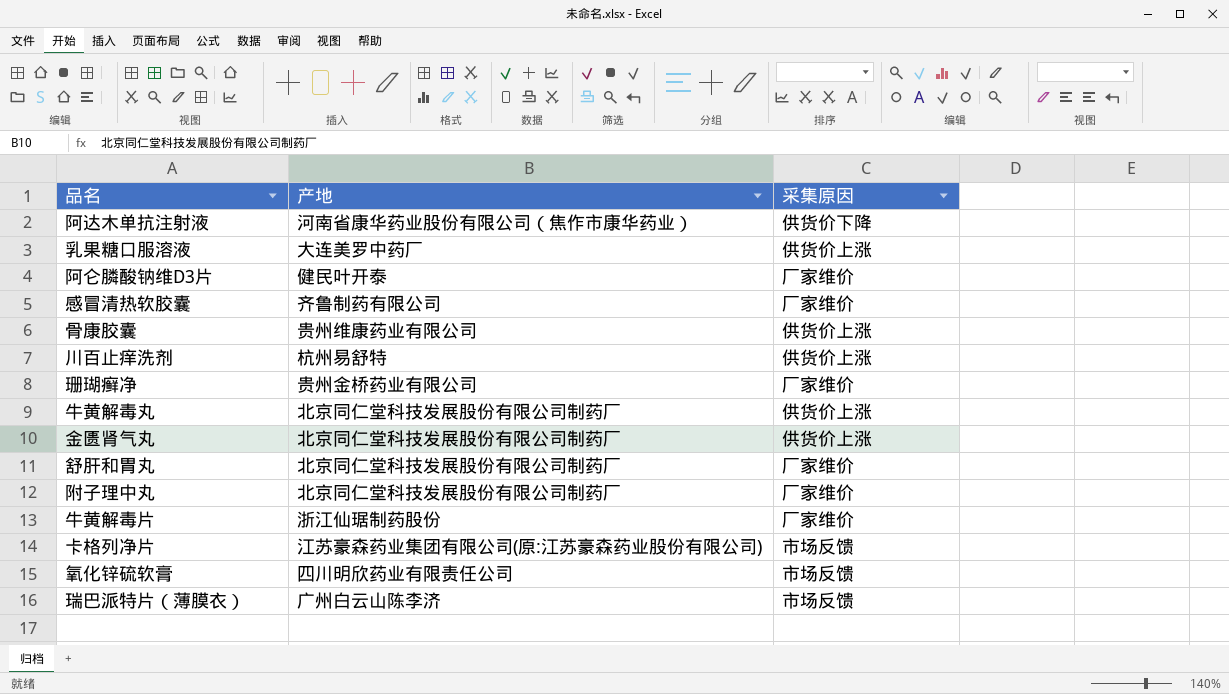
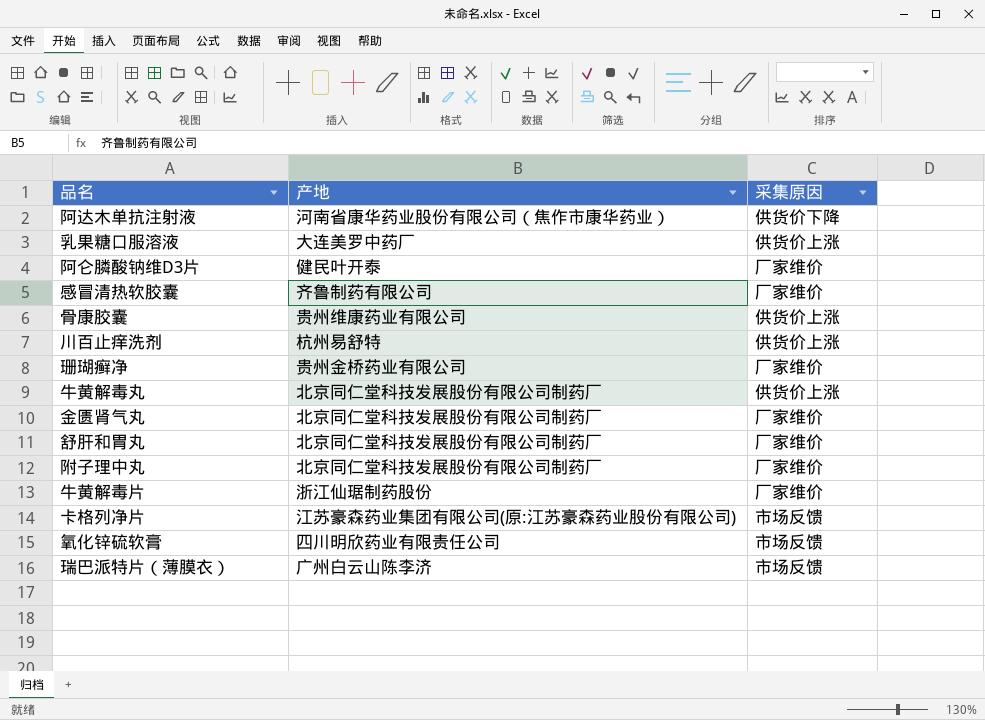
金匮肾气丸 | 采集原因: 供货价上涨 -> 厂家维价

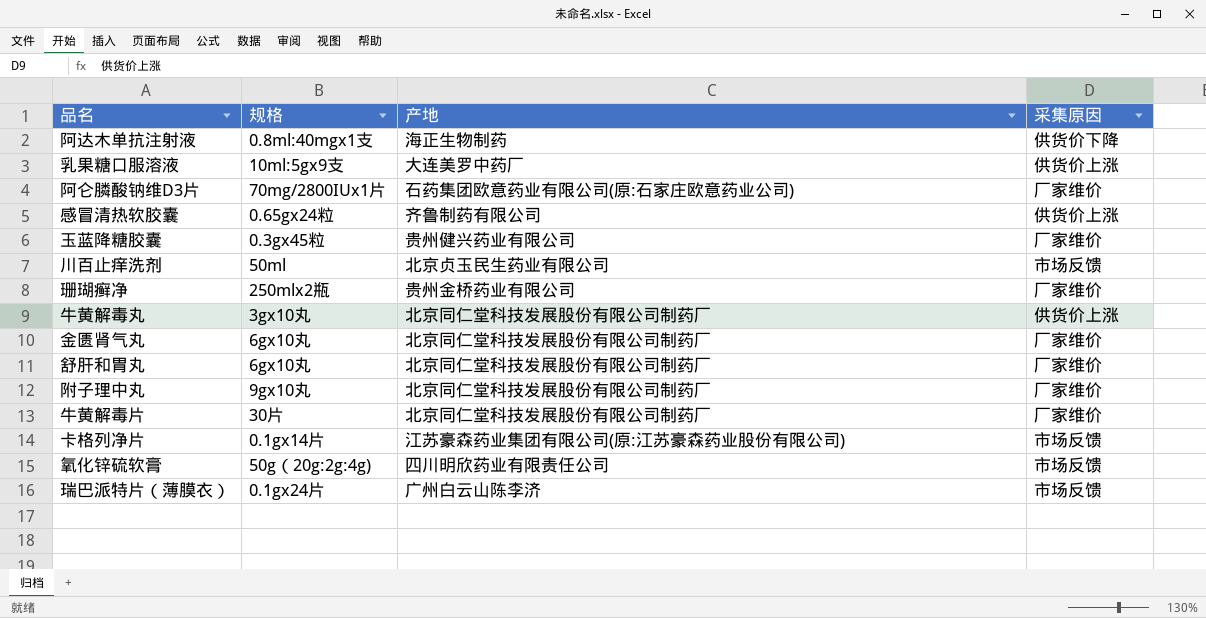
column 规格 | position: none -> 2
row 骨康胶囊: 贵州维康药业有限公司 | 供货价上涨 -> none
阿达木单抗注射液 | 产地: 河南省康华药业股份有限公司（焦作市康华药业） -> 海正生物制药
阿仑膦酸钠维D3片 | 产地: 健民叶开泰 -> 石药集团欧意药业有限公司(原:石家庄欧意药业公司)
感冒清热软胶囊 | 采集原因: 厂家维价 -> 供货价上涨
row 玉蓝降糖胶囊: none -> 0.3gx45粒 | 贵州健兴药业有限公司 | 厂家维价
川百止痒洗剂 | 产地: 杭州易舒特 -> 北京贞玉民生药业有限公司
川百止痒洗剂 | 采集原因: 供货价上涨 -> 市场反馈
牛黄解毒片 | 产地: 浙江仙琚制药股份 -> 北京同仁堂科技发展股份有限公司制药厂

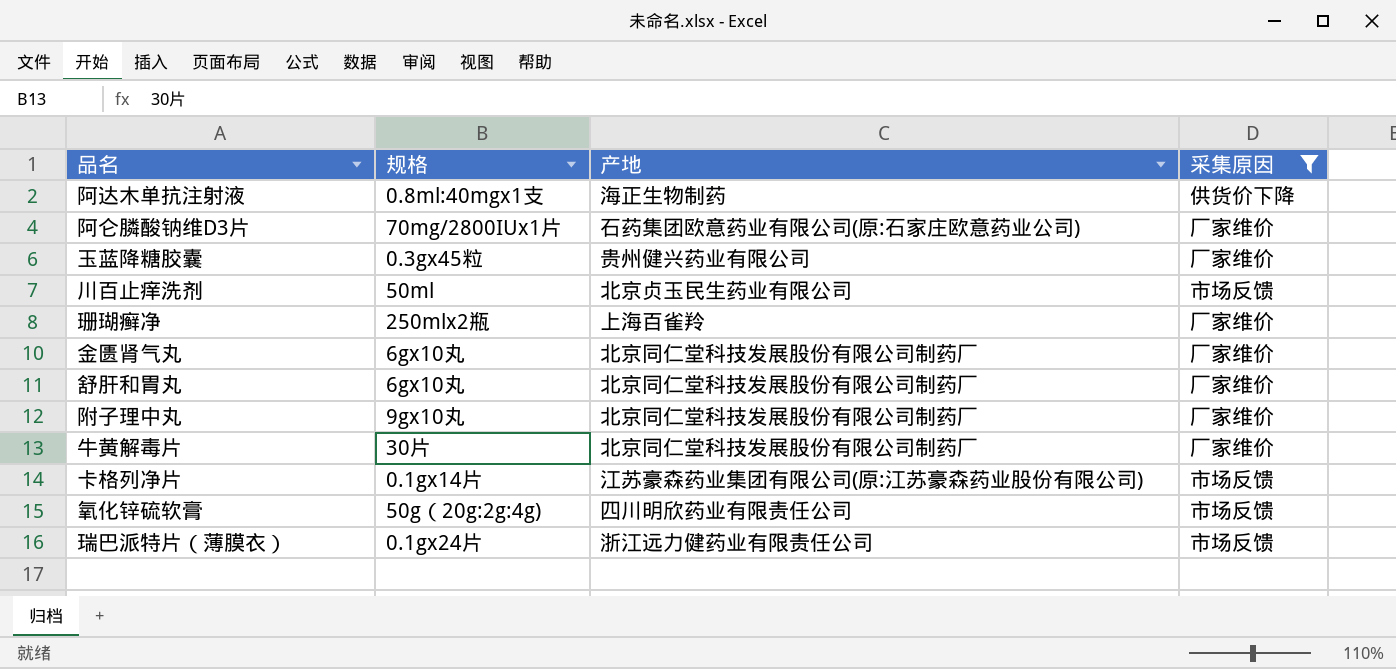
filter: none -> 采集原因 != 供货价上涨
珊瑚癣净 | 产地: 贵州金桥药业有限公司 -> 上海百雀羚
瑞巴派特片（薄膜衣） | 产地: 广州白云山陈李济 -> 浙江远力健药业有限责任公司

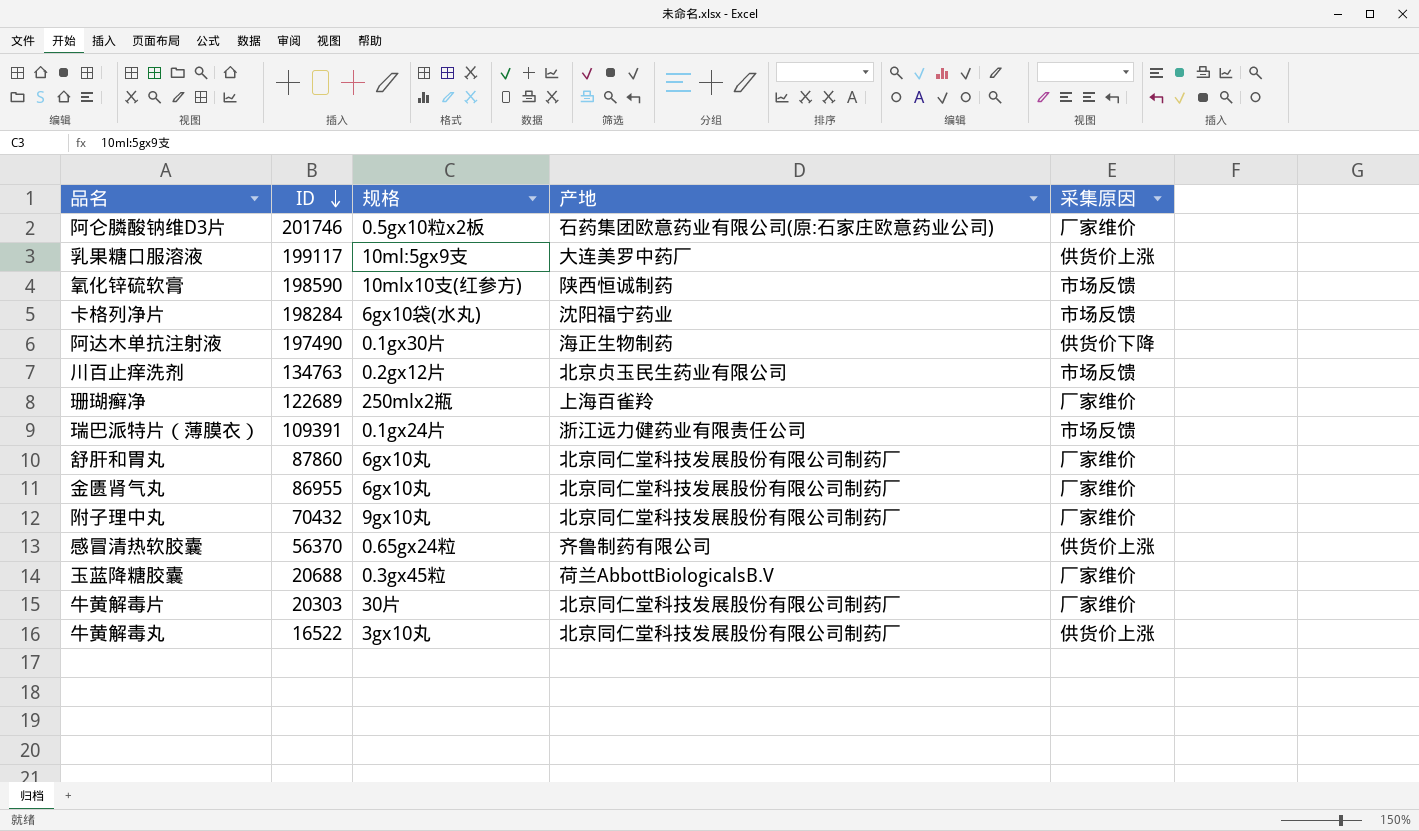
filter: 采集原因 != 供货价上涨 -> none
row order: none -> ID descending
column ID | position: none -> 2
阿仑膦酸钠维D3片 | 规格: 70mg/2800IUx1片 -> 0.5gx10粒x2板
氧化锌硫软膏 | 规格: 50g（20g:2g:4g) -> 10mlx10支(红参方)
氧化锌硫软膏 | 产地: 四川明欣药业有限责任公司 -> 陕西恒诚制药
卡格列净片 | 规格: 0.1gx14片 -> 6gx10袋(水丸)
卡格列净片 | 产地: 江苏豪森药业集团有限公司(原:江苏豪森药业股份有限公司) -> 沈阳福宁药业
阿达木单抗注射液 | 规格: 0.8ml:40mgx1支 -> 0.1gx30片
川百止痒洗剂 | 规格: 50ml -> 0.2gx12片
玉蓝降糖胶囊 | 产地: 贵州健兴药业有限公司 -> 荷兰AbbottBiologicalsB.V

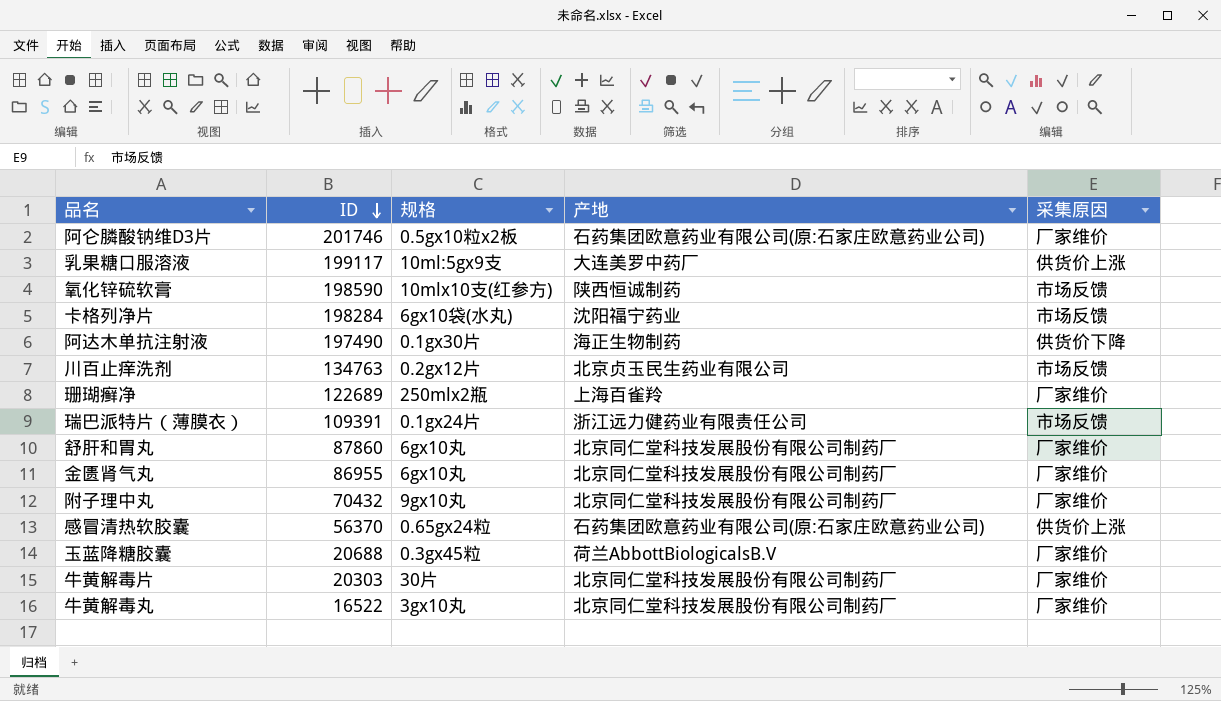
感冒清热软胶囊 | 产地: 齐鲁制药有限公司 -> 石药集团欧意药业有限公司(原:石家庄欧意药业公司)
牛黄解毒丸 | 采集原因: 供货价上涨 -> 厂家维价

